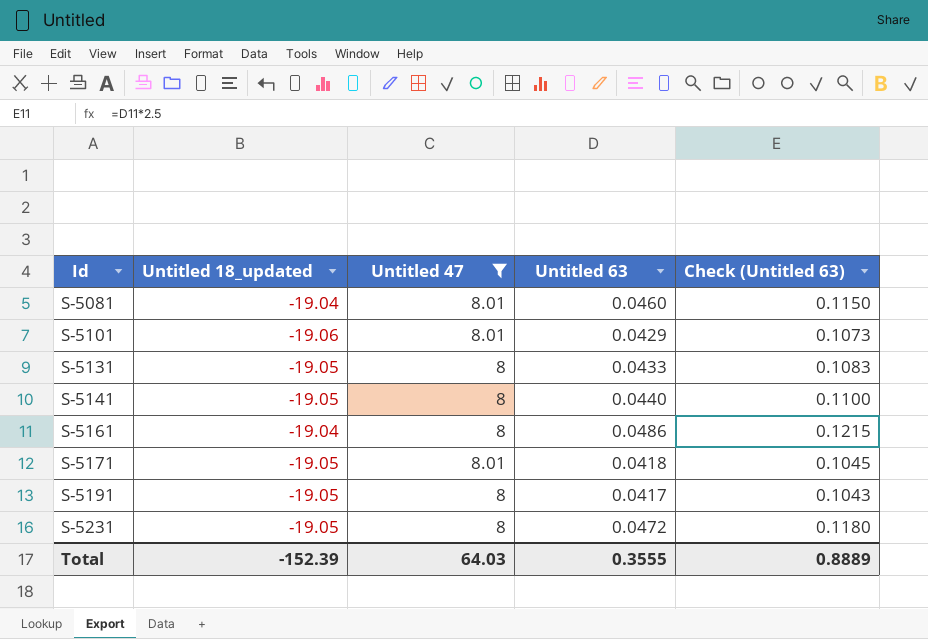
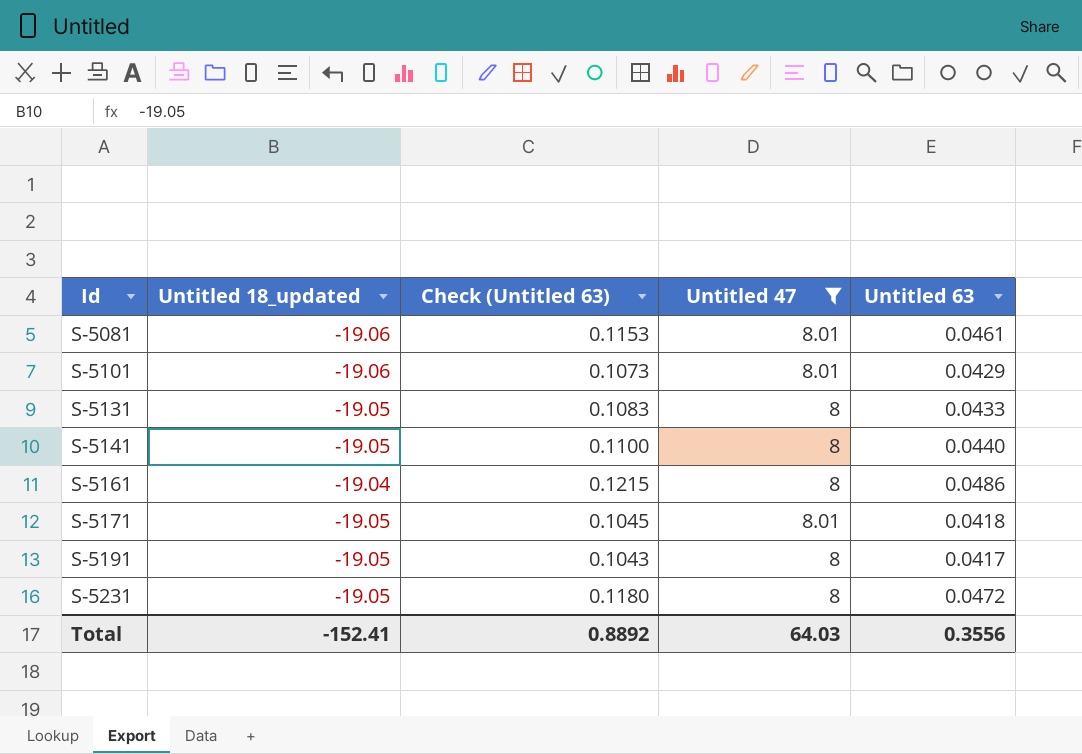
column Check (Untitled 63) | position: 5 -> 3
S-5081 | Untitled 18_updated: -19.04 -> -19.06
S-5081 | Check (Untitled 63): 0.1150 -> 0.1153
S-5081 | Untitled 63: 0.0460 -> 0.0461
Total | Untitled 18_updated: -152.39 -> -152.41
Total | Check (Untitled 63): 0.8889 -> 0.8892
Total | Untitled 63: 0.3555 -> 0.3556

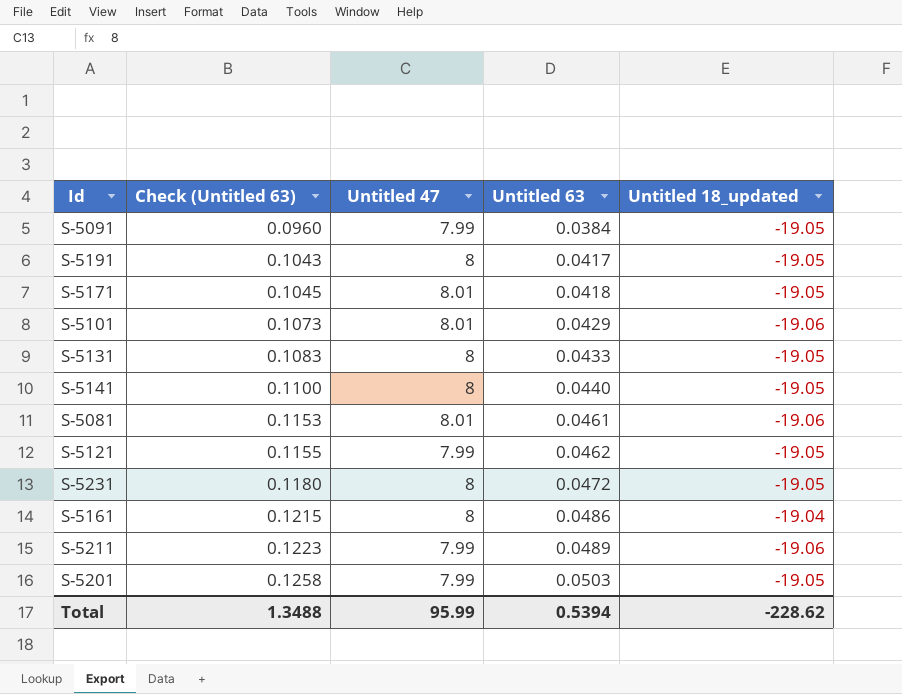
filter: Untitled 47 != 7.99 -> none
row order: Id ascending -> Check (Untitled 63) ascending
column Untitled 18_updated | position: 2 -> 5
Total | Check (Untitled 63): 0.8892 -> 1.3488
Total | Untitled 47: 64.03 -> 95.99
Total | Untitled 63: 0.3556 -> 0.5394
Total | Untitled 18_updated: -152.41 -> -228.62

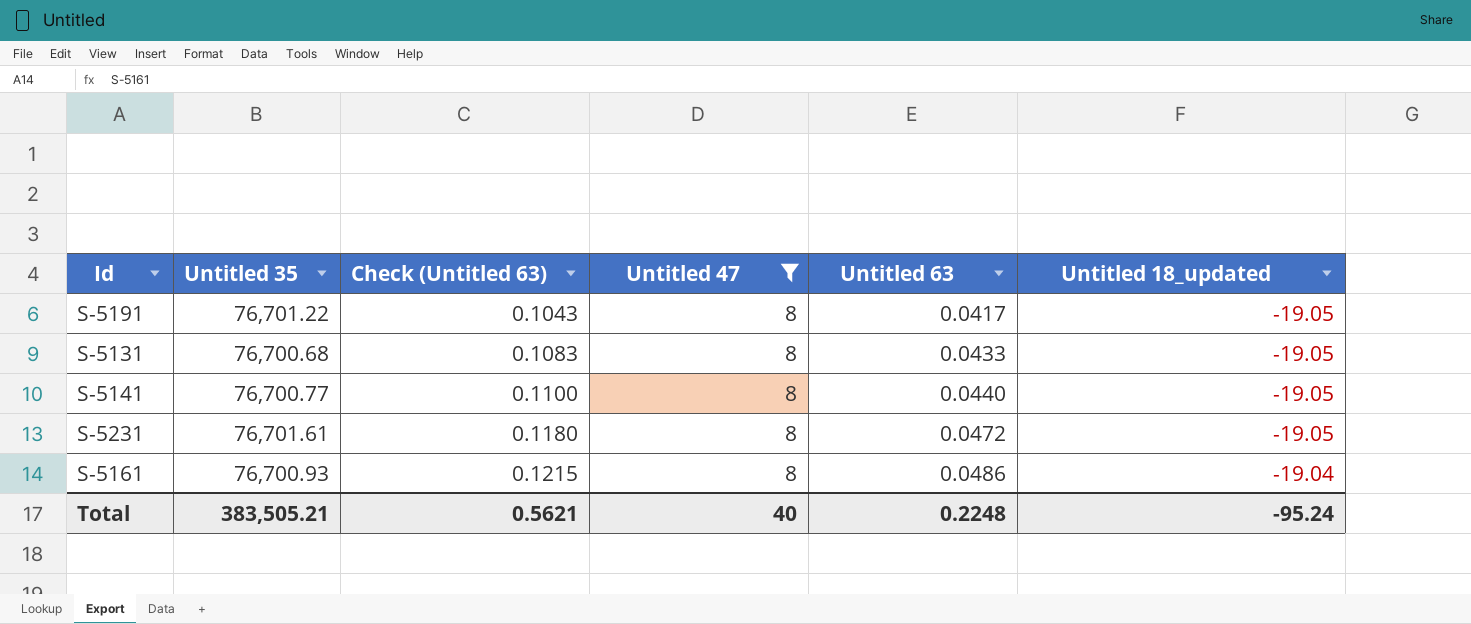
filter: none -> Untitled 47 = 8
column Untitled 35 | position: none -> 2
Total | Check (Untitled 63): 1.3488 -> 0.5621
Total | Untitled 47: 95.99 -> 40
Total | Untitled 63: 0.5394 -> 0.2248
Total | Untitled 18_updated: -228.62 -> -95.24

